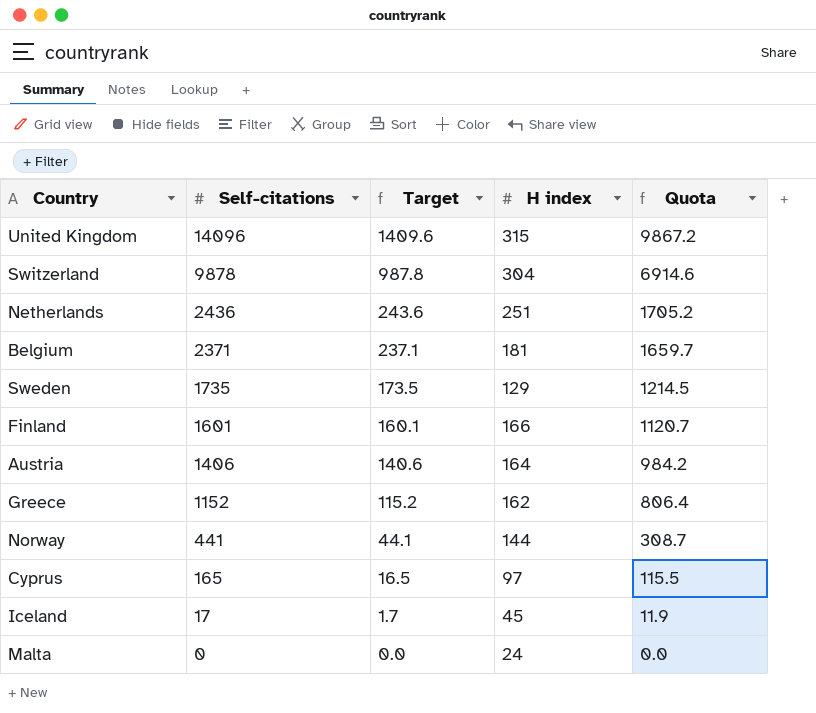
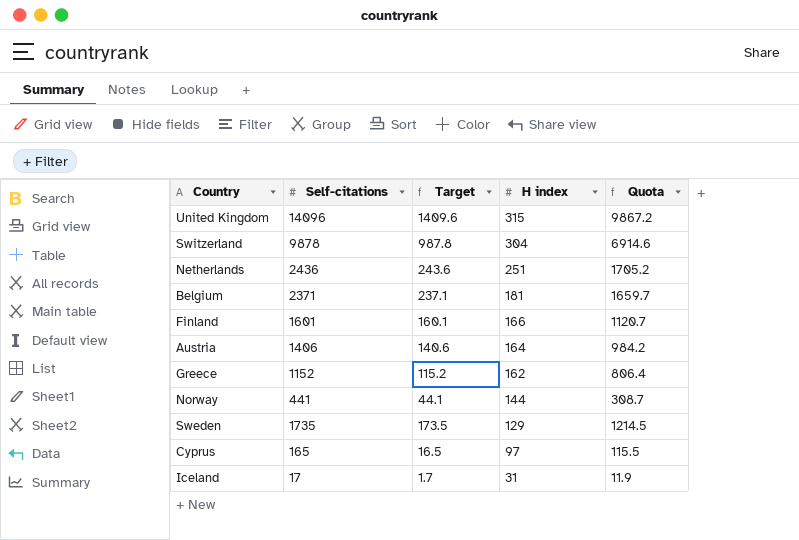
row order: Self-citations descending -> H index descending
row Malta: 0 | 0.0 | 24 | 0.0 -> none
Iceland | H index: 45 -> 31

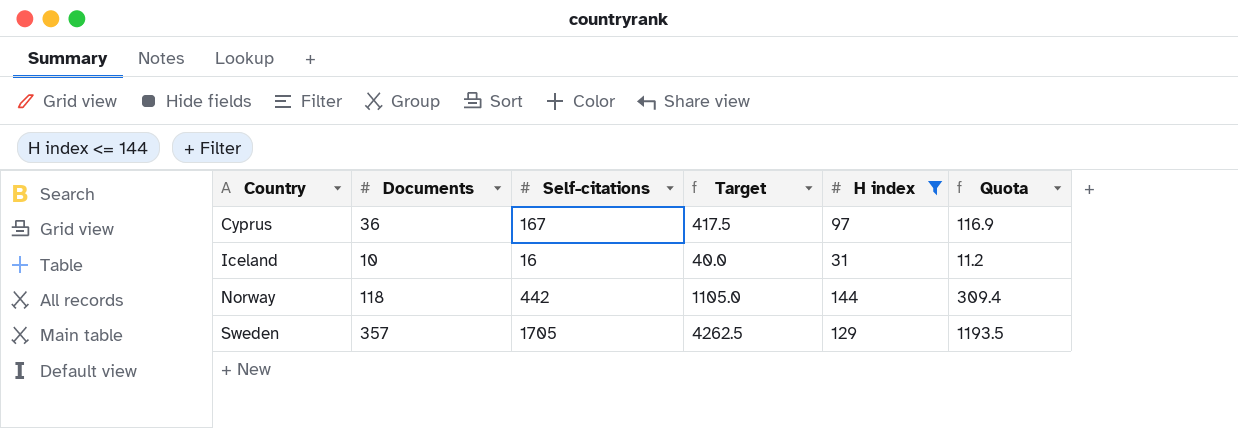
filter: none -> H index <= 144
row order: H index descending -> Country ascending
column Documents | position: none -> 2
column Target | formula: [Self-citations] * 0.1 -> [Self-citations] * 2.5
Cyprus | Self-citations: 165 -> 167
Cyprus | Quota: 115.5 -> 116.9
Iceland | Self-citations: 17 -> 16
Iceland | Quota: 11.9 -> 11.2
Norway | Self-citations: 441 -> 442
Norway | Quota: 308.7 -> 309.4
Sweden | Self-citations: 1735 -> 1705
Sweden | Quota: 1214.5 -> 1193.5

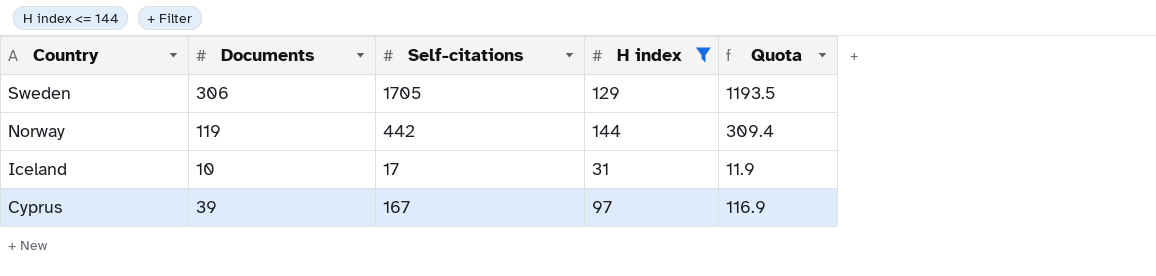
row order: Country ascending -> Country descending
column Target | formula: [Self-citations] * 2.5 -> none
Sweden | Documents: 357 -> 306
Norway | Documents: 118 -> 119
Iceland | Self-citations: 16 -> 17
Iceland | Quota: 11.2 -> 11.9
Cyprus | Documents: 36 -> 39

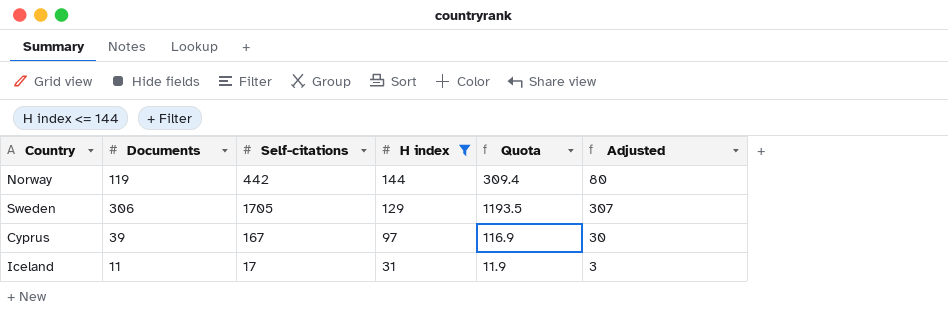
row order: Country descending -> H index descending
column Adjusted | formula: none -> [Self-citations] * 0.18
Iceland | Documents: 10 -> 11

